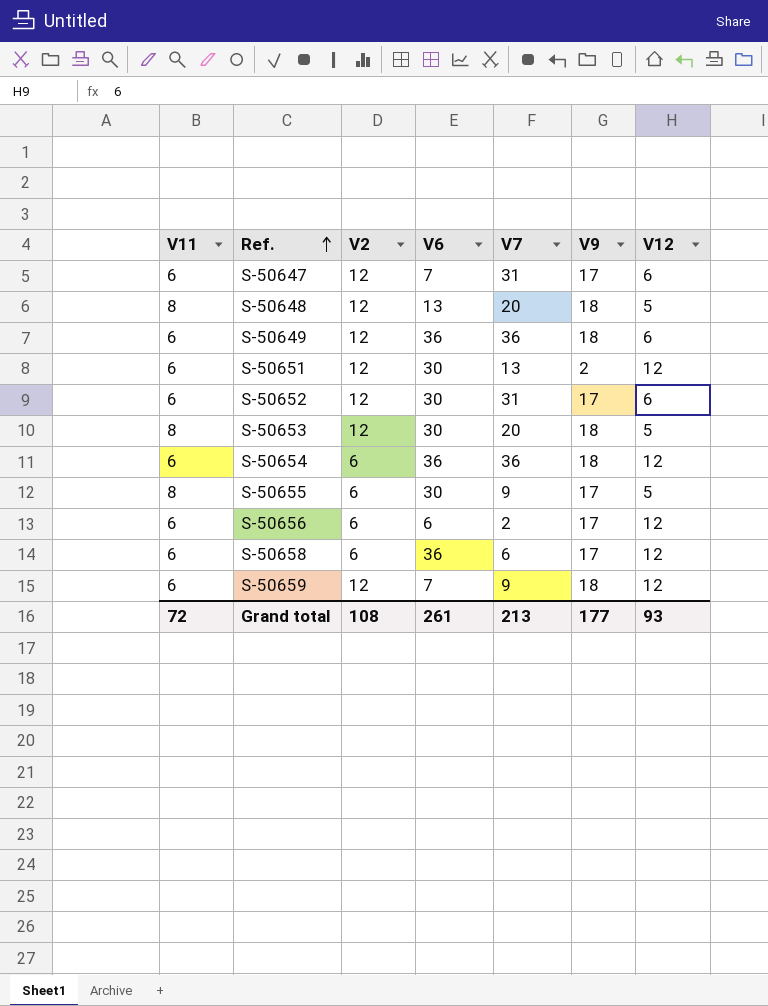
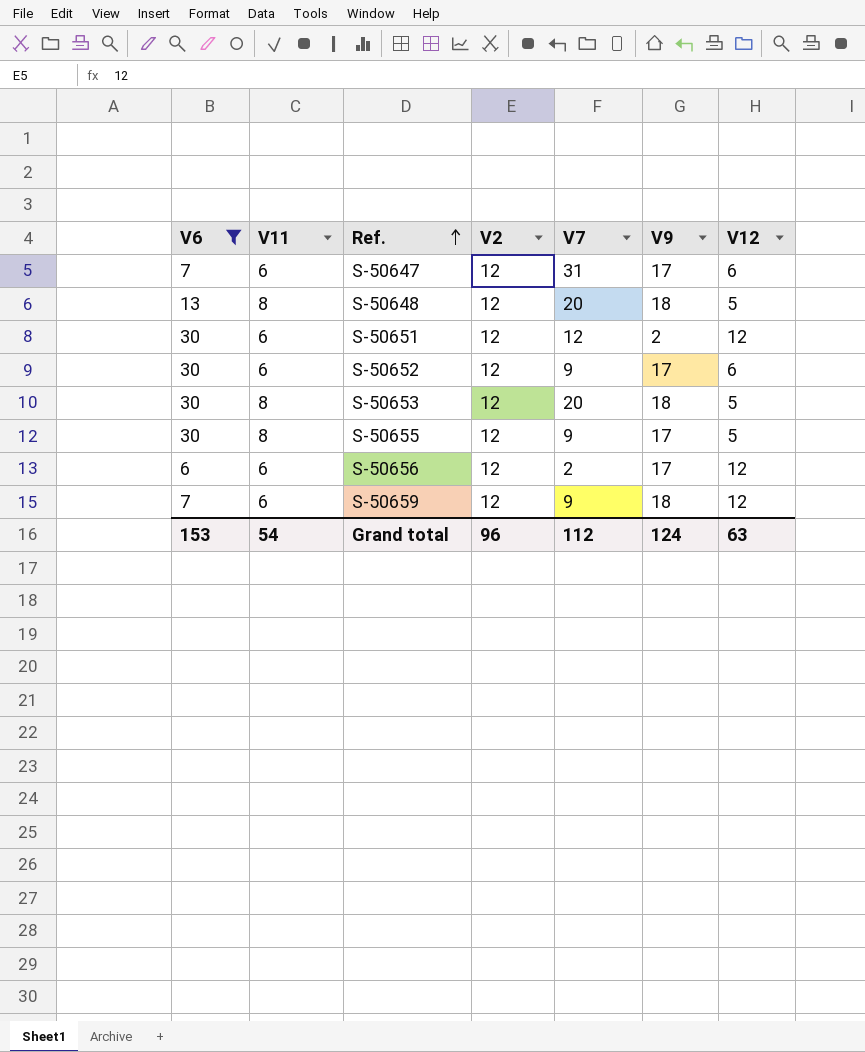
filter: none -> V6 != 36
column V6 | position: 4 -> 1
S-50651 | V7: 13 -> 12
S-50652 | V7: 31 -> 9
S-50655 | V2: 6 -> 12
S-50656 | V2: 6 -> 12
Grand total | V6: 261 -> 153
Grand total | V11: 72 -> 54
Grand total | V2: 108 -> 96
Grand total | V7: 213 -> 112
Grand total | V9: 177 -> 124
Grand total | V12: 93 -> 63

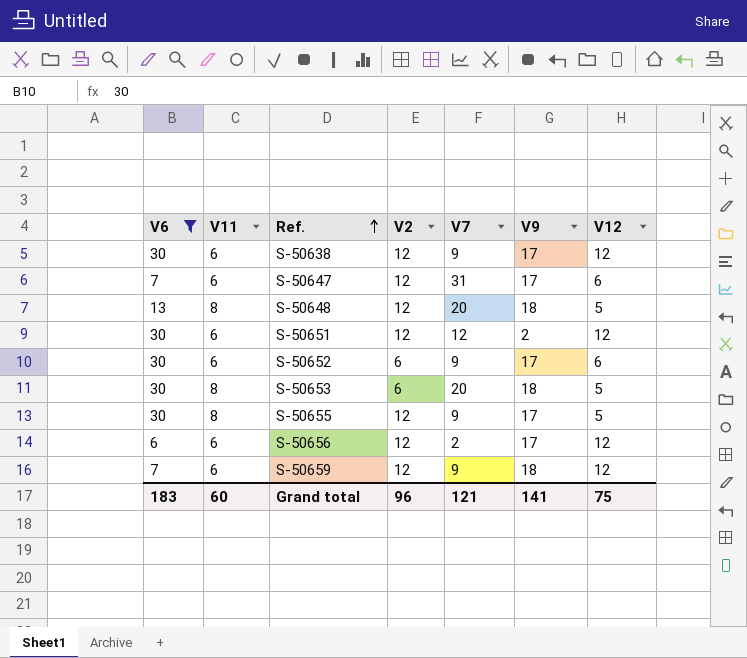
row S-50638: none -> 30 | 6 | 12 | 9 | 17 | 12
S-50652 | V2: 12 -> 6
S-50653 | V2: 12 -> 6
Grand total | V6: 153 -> 183
Grand total | V11: 54 -> 60
Grand total | V7: 112 -> 121
Grand total | V9: 124 -> 141
Grand total | V12: 63 -> 75

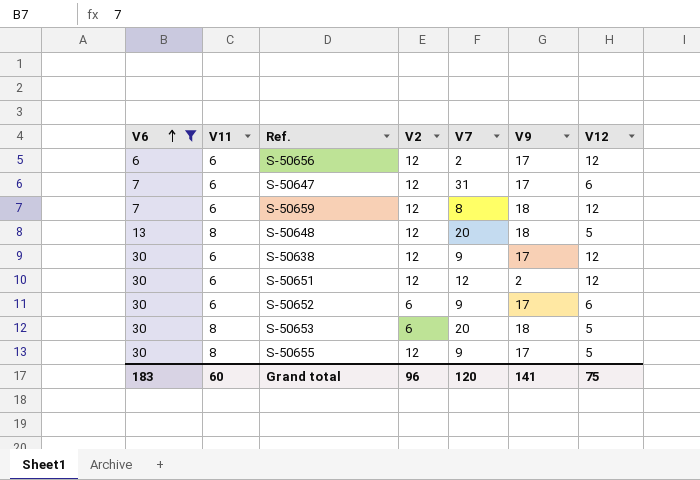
row order: Ref. ascending -> V6 ascending
S-50659 | V7: 9 -> 8
Grand total | V7: 121 -> 120

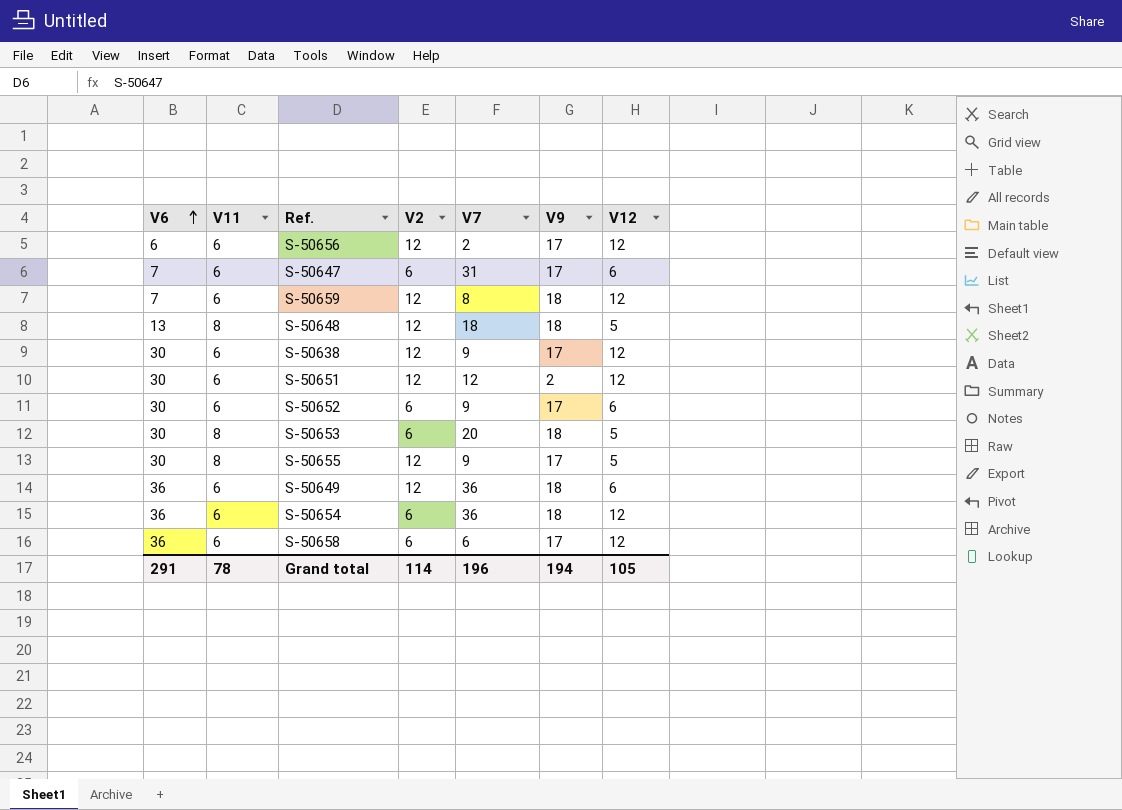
filter: V6 != 36 -> none
S-50647 | V2: 12 -> 6
S-50648 | V7: 20 -> 18
Grand total | V6: 183 -> 291
Grand total | V11: 60 -> 78
Grand total | V2: 96 -> 114
Grand total | V7: 120 -> 196
Grand total | V9: 141 -> 194
Grand total | V12: 75 -> 105

